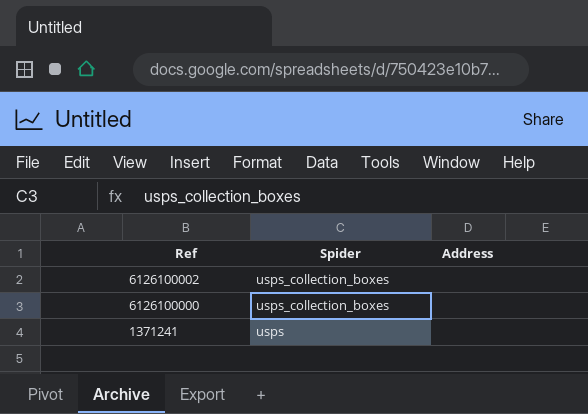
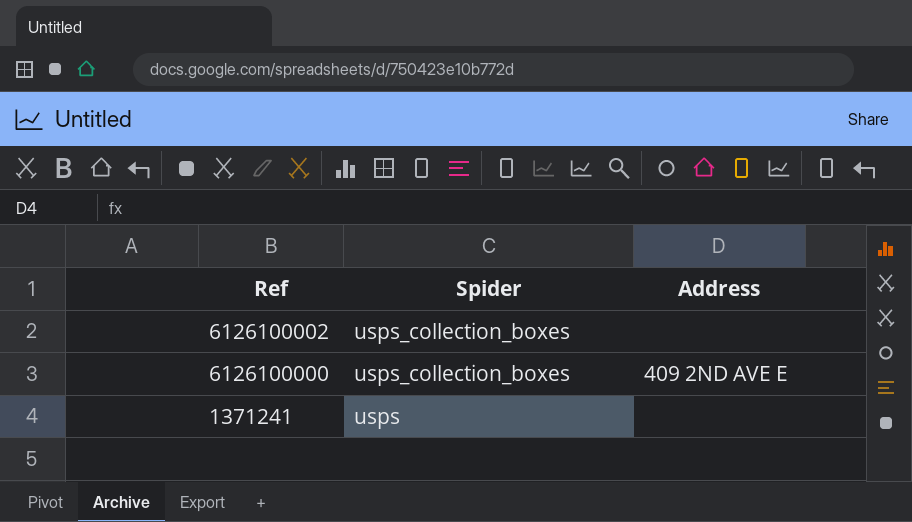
6126100000 | Address: none -> 409 2ND AVE E

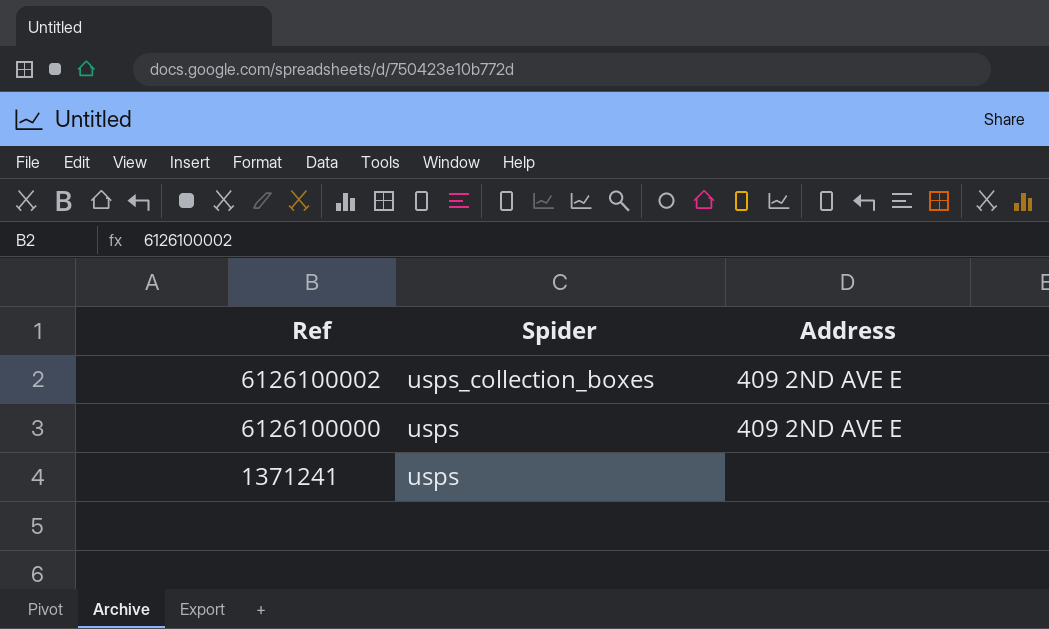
6126100002 | Address: none -> 409 2ND AVE E
6126100000 | Spider: usps_collection_boxes -> usps

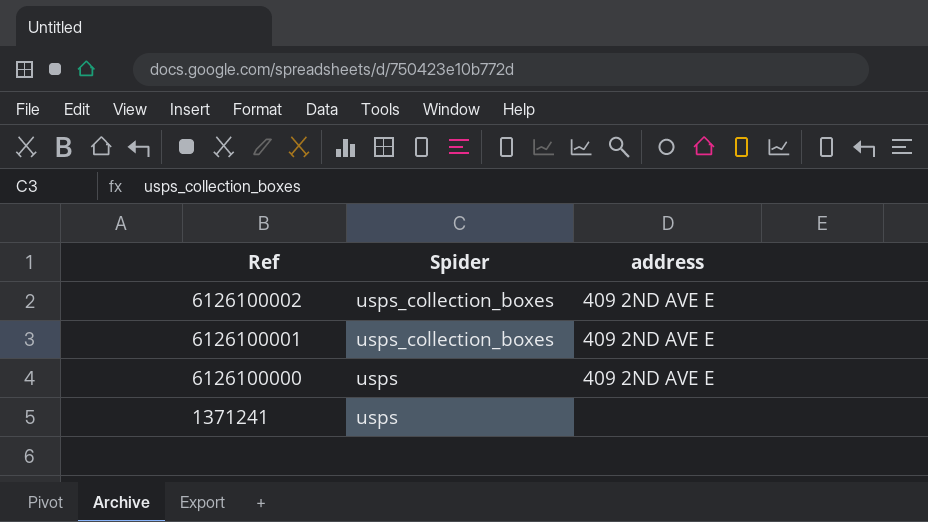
column name: Address -> address
row 6126100001: none -> usps_collection_boxes | 409 2ND AVE E

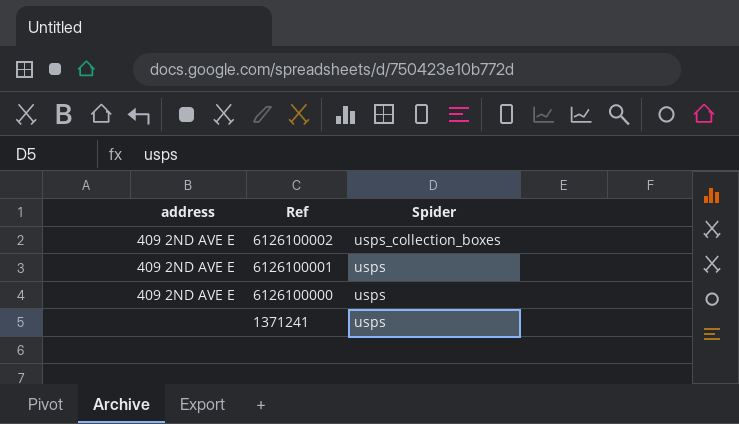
column address | position: 3 -> 1
6126100001 | Spider: usps_collection_boxes -> usps

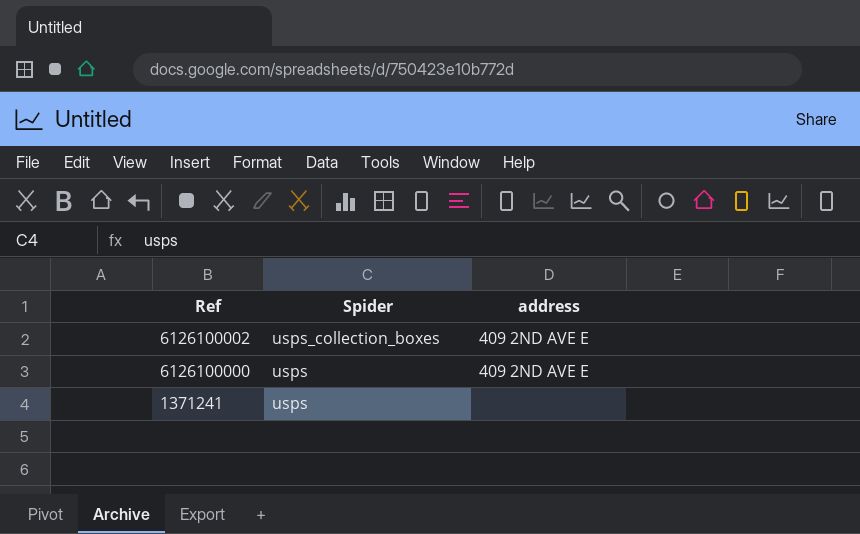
column address | position: 1 -> 3
row 6126100001: 409 2ND AVE E | usps -> none

